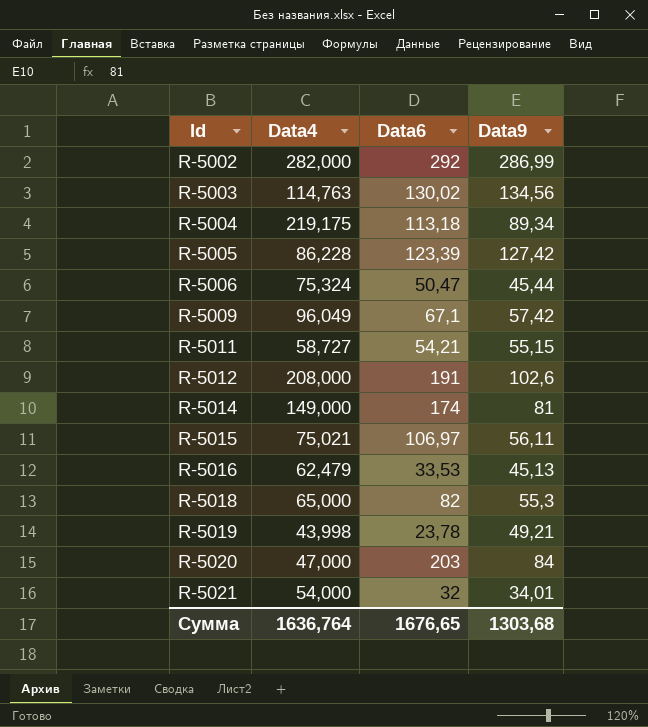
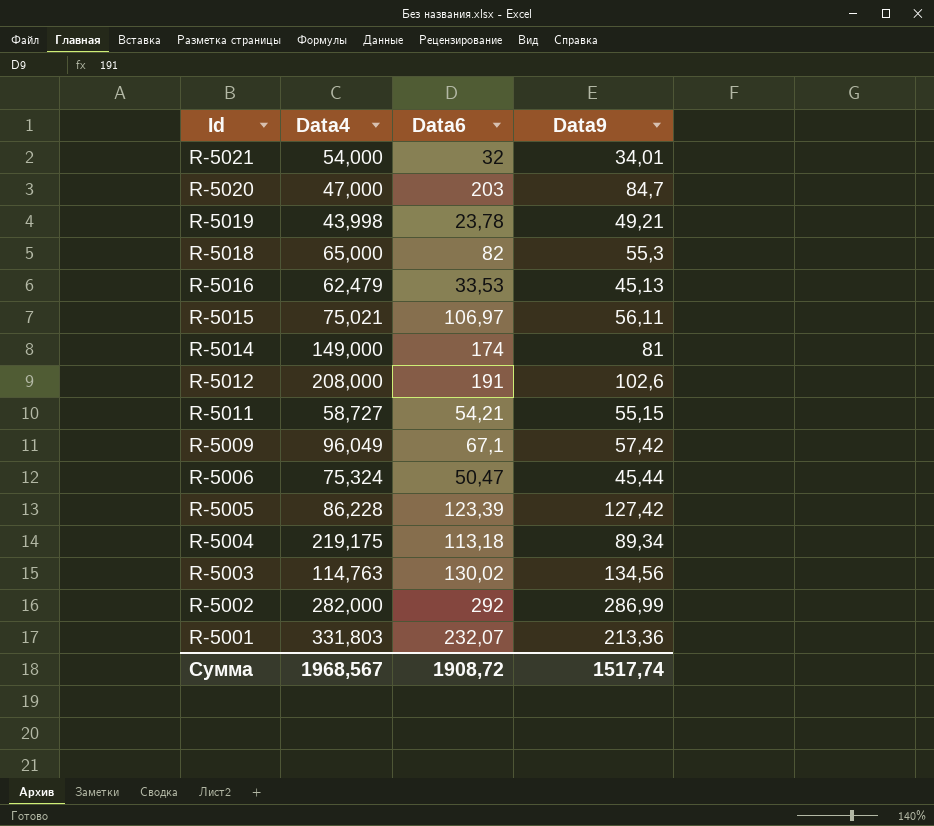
row order: Id ascending -> Id descending
R-5020 | Data9: 84 -> 84,7
row R-5001: none -> 331,803 | 232,07 | 213,36
Сумма | Data4: 1636,764 -> 1968,567
Сумма | Data6: 1676,65 -> 1908,72
Сумма | Data9: 1303,68 -> 1517,74

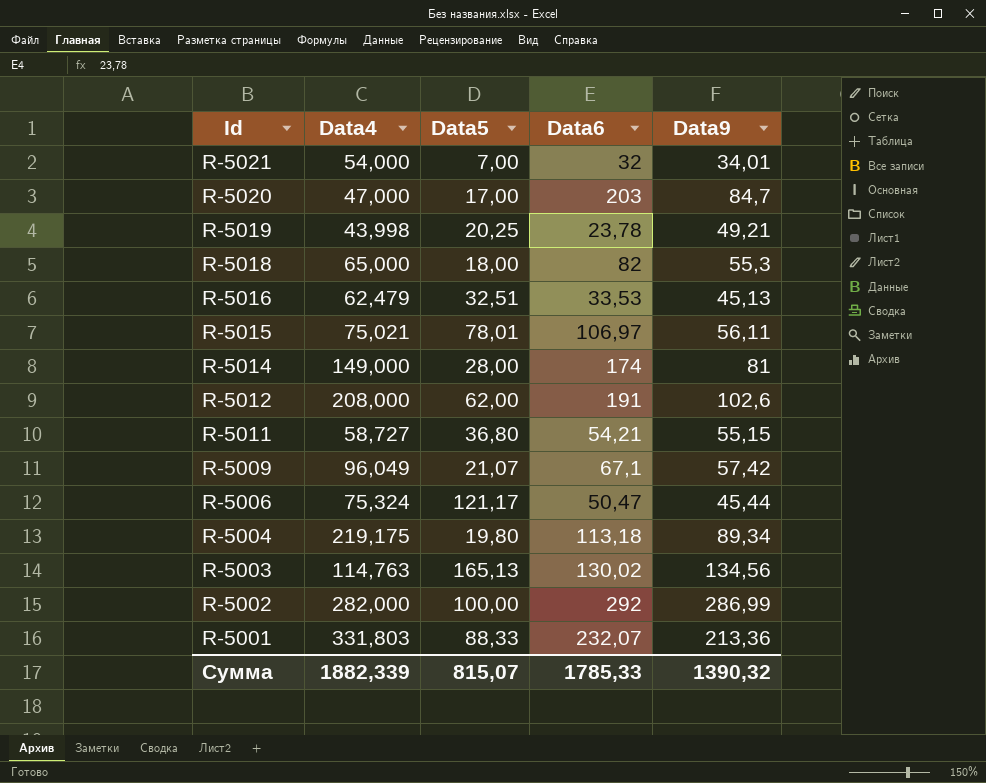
column Data5 | position: none -> 3
row R-5005: 86,228 | 123,39 | 127,42 -> none
Сумма | Data4: 1968,567 -> 1882,339
Сумма | Data6: 1908,72 -> 1785,33
Сумма | Data9: 1517,74 -> 1390,32

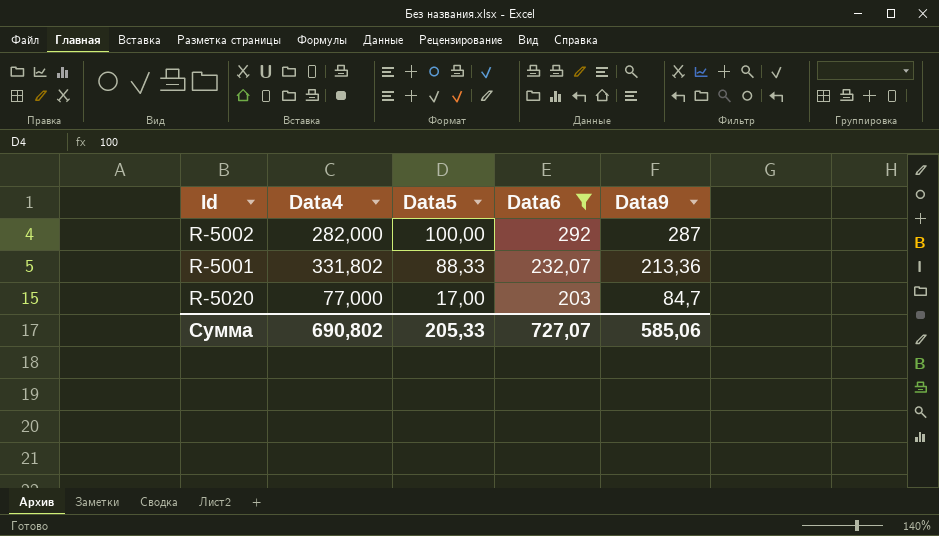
filter: none -> Data6 >= 203
row order: Id descending -> Data5 descending
R-5002 | Data9: 286,99 -> 287
R-5001 | Data4: 331,803 -> 331,802
R-5020 | Data4: 47,000 -> 77,000
Сумма | Data4: 1882,339 -> 690,802
Сумма | Data5: 815,07 -> 205,33
Сумма | Data6: 1785,33 -> 727,07
Сумма | Data9: 1390,32 -> 585,06

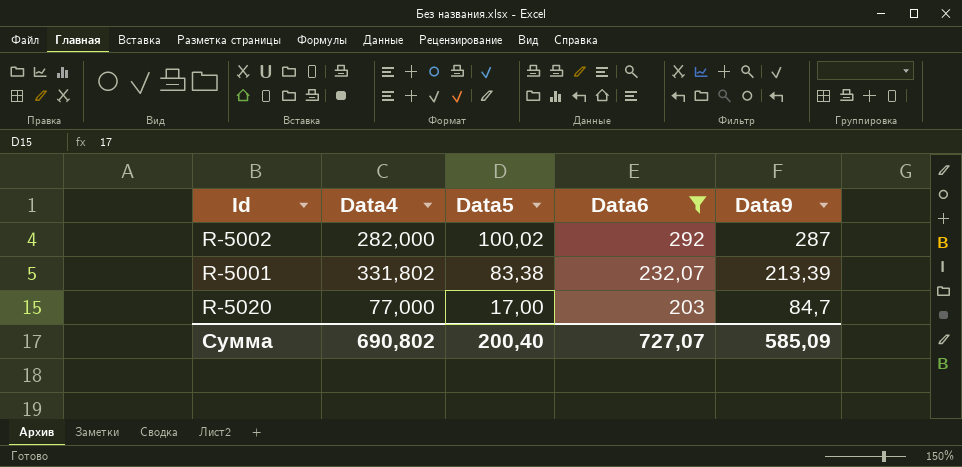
R-5002 | Data5: 100,00 -> 100,02
R-5001 | Data5: 88,33 -> 83,38
R-5001 | Data9: 213,36 -> 213,39
Сумма | Data5: 205,33 -> 200,40
Сумма | Data9: 585,06 -> 585,09

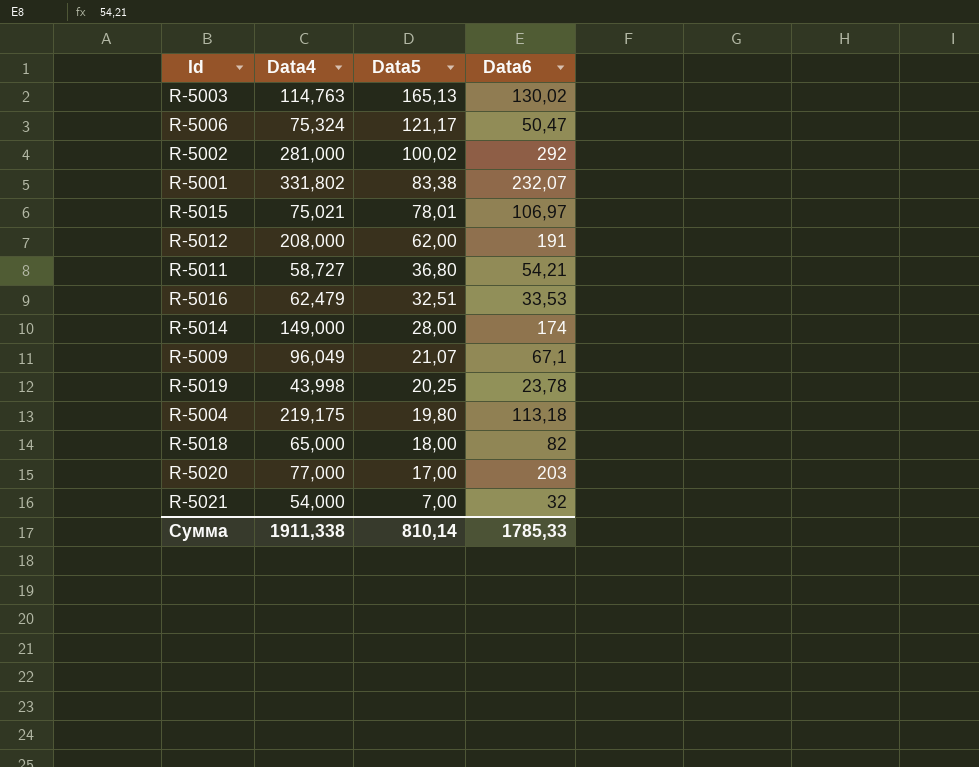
filter: Data6 >= 203 -> none
column Data9 | position: 5 -> none
R-5002 | Data4: 282,000 -> 281,000
Сумма | Data4: 690,802 -> 1911,338
Сумма | Data5: 200,40 -> 810,14
Сумма | Data6: 727,07 -> 1785,33

